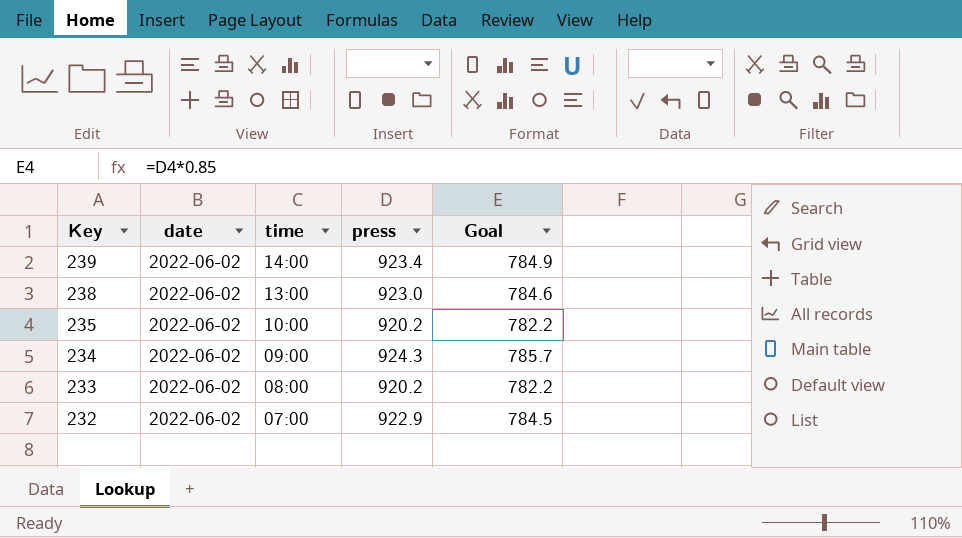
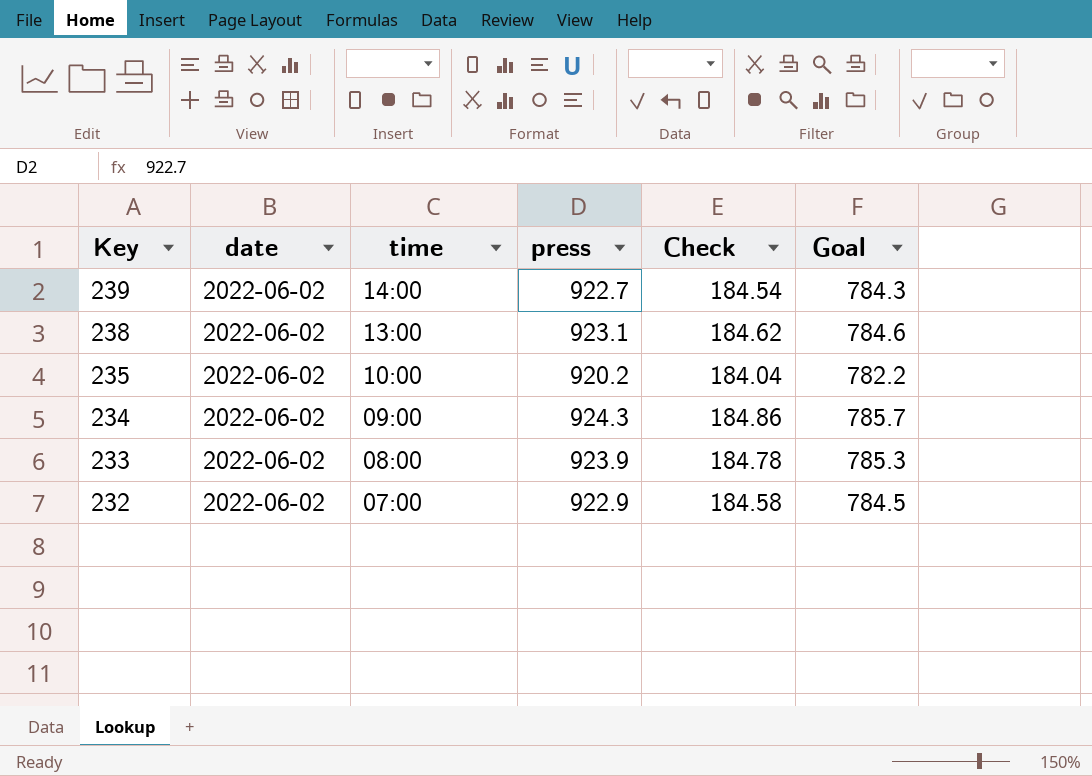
column Check | formula: none -> [press] * 0.2
239 | press: 923.4 -> 922.7
239 | Goal: 784.9 -> 784.3
238 | press: 923.0 -> 923.1
233 | press: 920.2 -> 923.9
233 | Goal: 782.2 -> 785.3

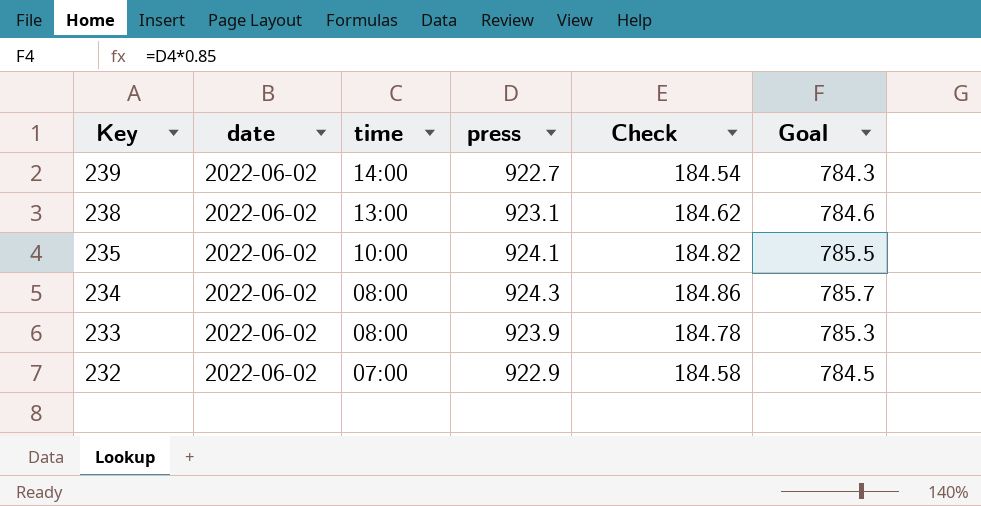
235 | press: 920.2 -> 924.1
235 | Check: 184.04 -> 184.82
235 | Goal: 782.2 -> 785.5
234 | time: 09:00 -> 08:00

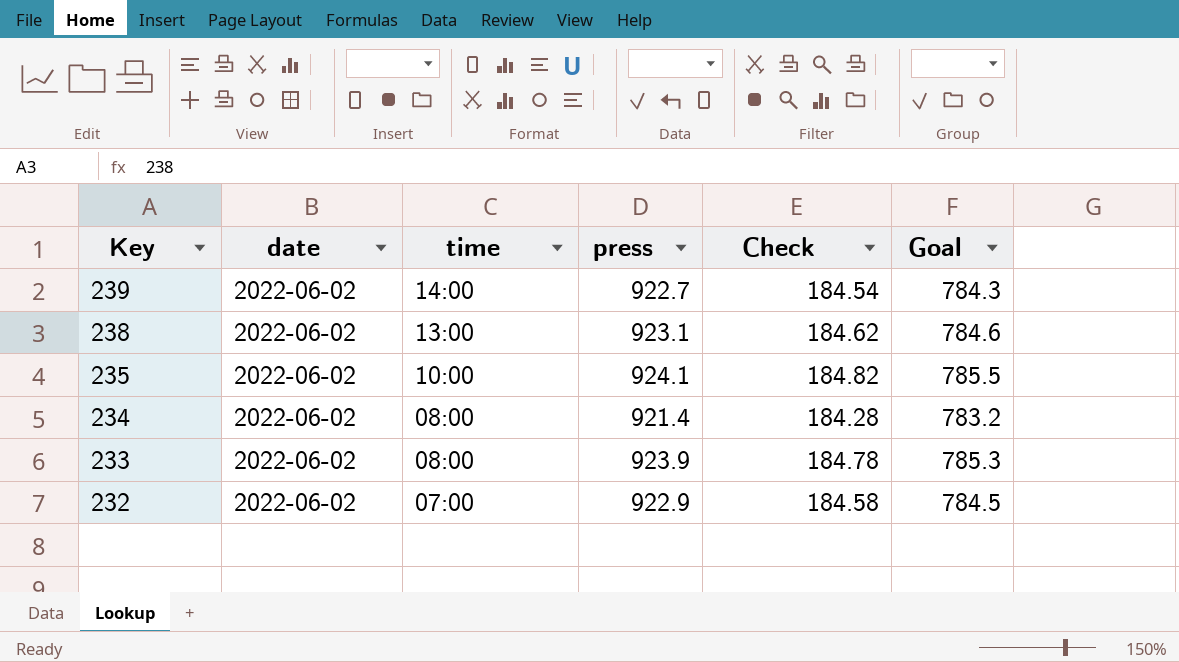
234 | press: 924.3 -> 921.4
234 | Check: 184.86 -> 184.28
234 | Goal: 785.7 -> 783.2

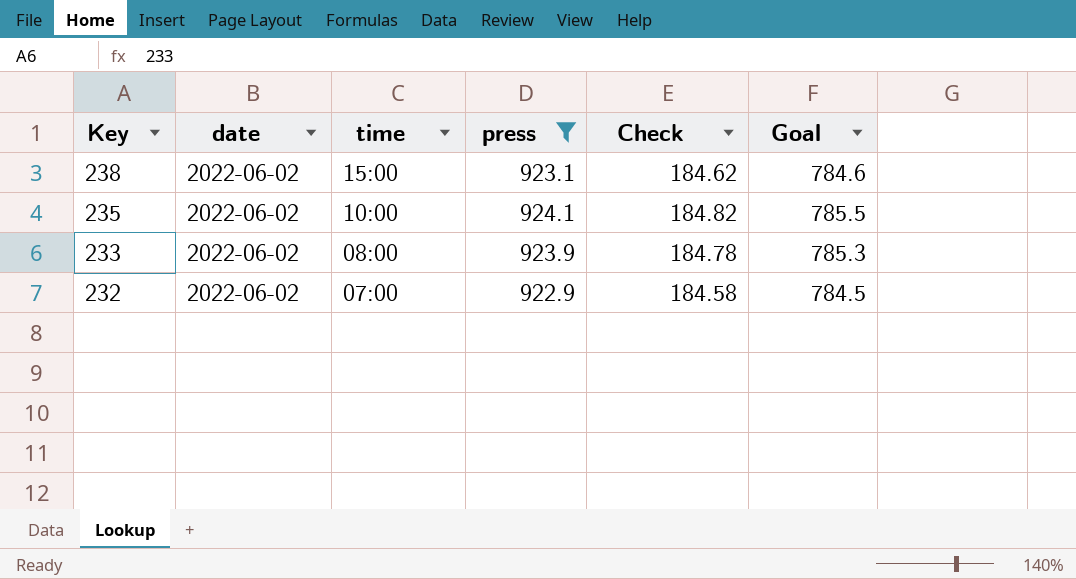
filter: none -> press >= 922.9
238 | time: 13:00 -> 15:00

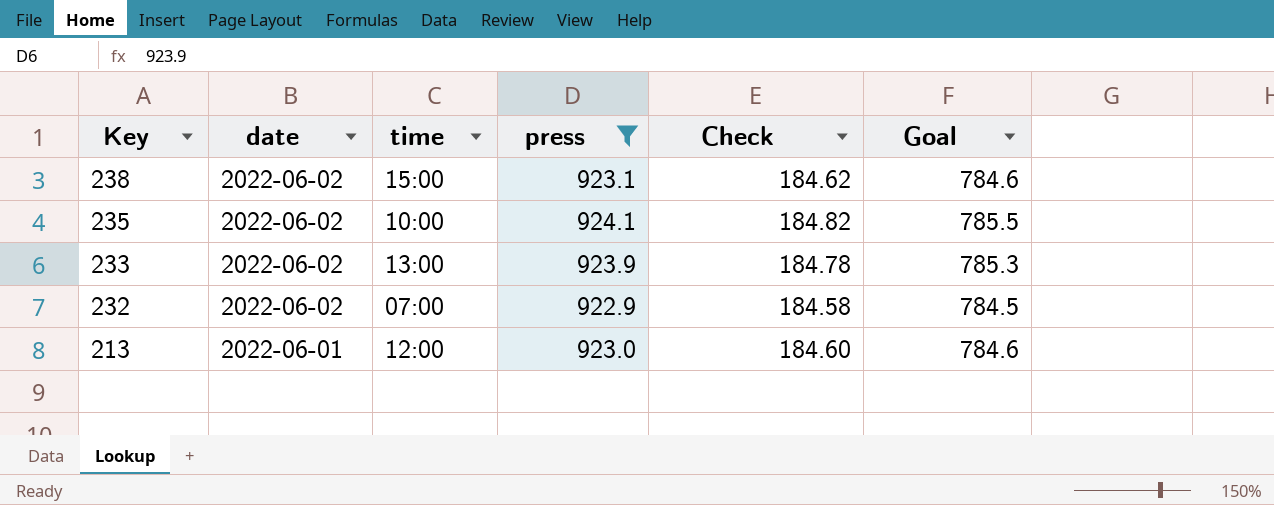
233 | time: 08:00 -> 13:00
row 213: none -> 2022-06-01 | 12:00 | 923.0 | 184.60 | 784.6

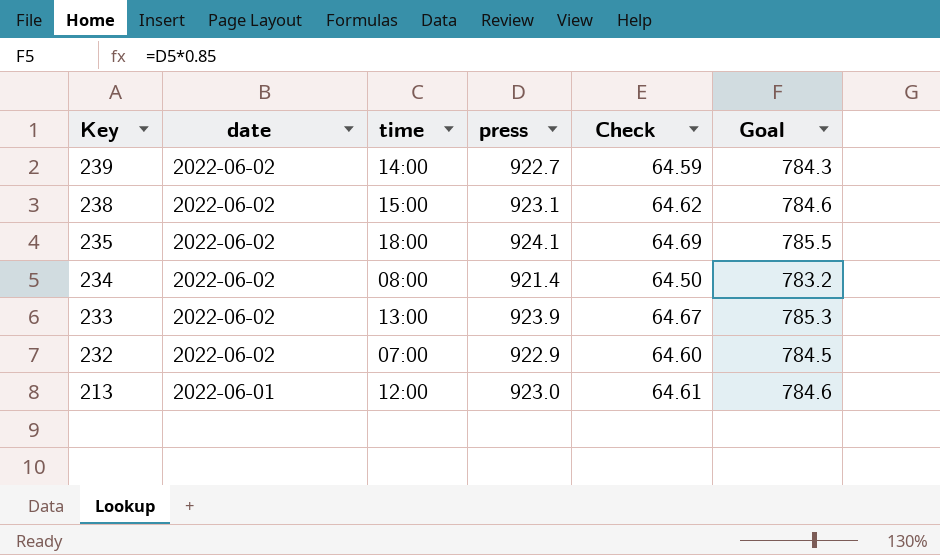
filter: press >= 922.9 -> none
column Check | formula: [press] * 0.2 -> [press] * 0.07
235 | time: 10:00 -> 18:00

